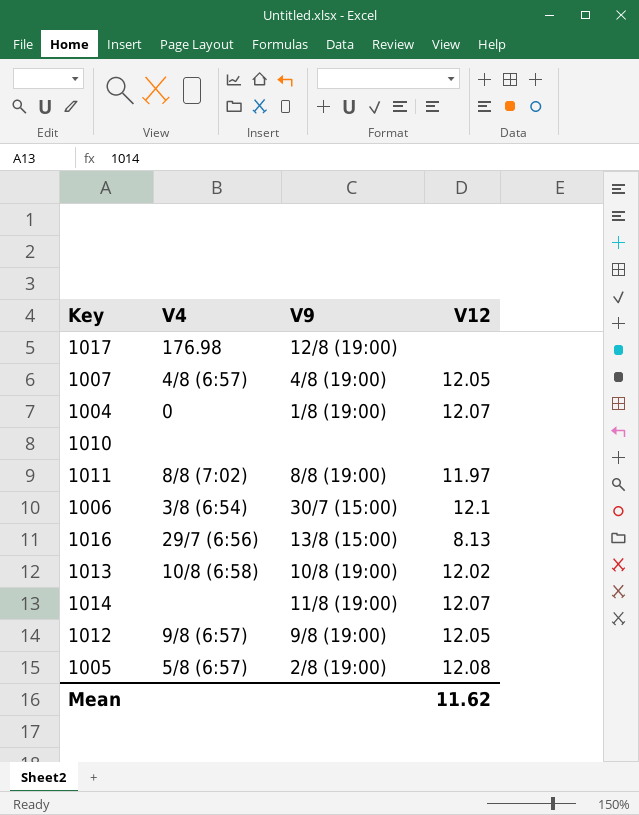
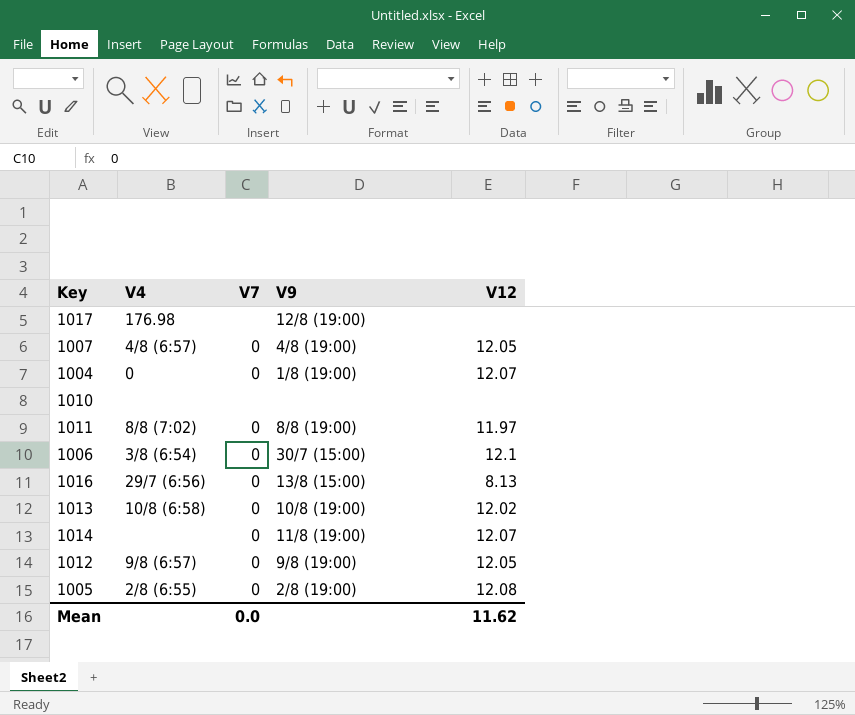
column V7 | position: none -> 3
1005 | V4: 5/8 (6:57) -> 2/8 (6:55)

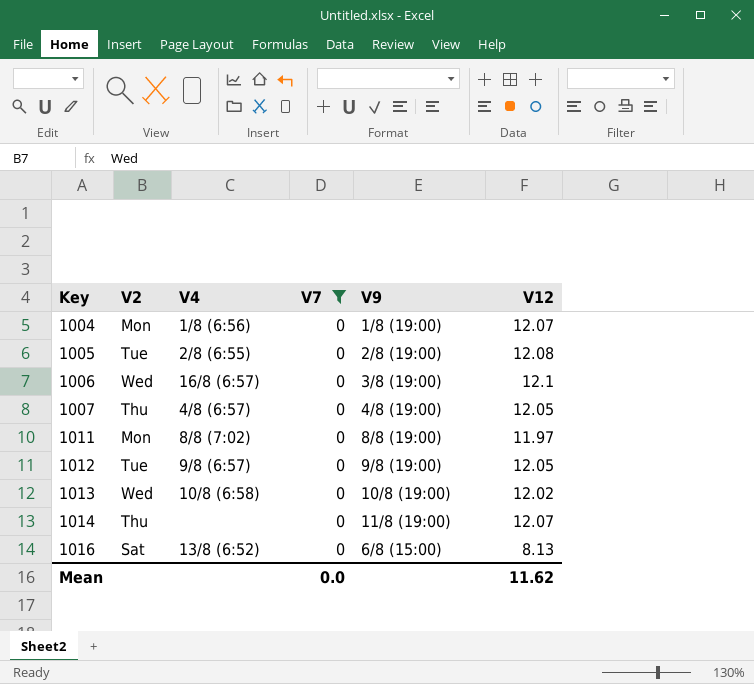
filter: none -> V7 = 0
row order: none -> Key ascending
column V2 | position: none -> 2
1004 | V4: 0 -> 1/8 (6:56)
1006 | V4: 3/8 (6:54) -> 16/8 (6:57)
1006 | V9: 30/7 (15:00) -> 3/8 (19:00)
1016 | V4: 29/7 (6:56) -> 13/8 (6:52)
1016 | V9: 13/8 (15:00) -> 6/8 (15:00)

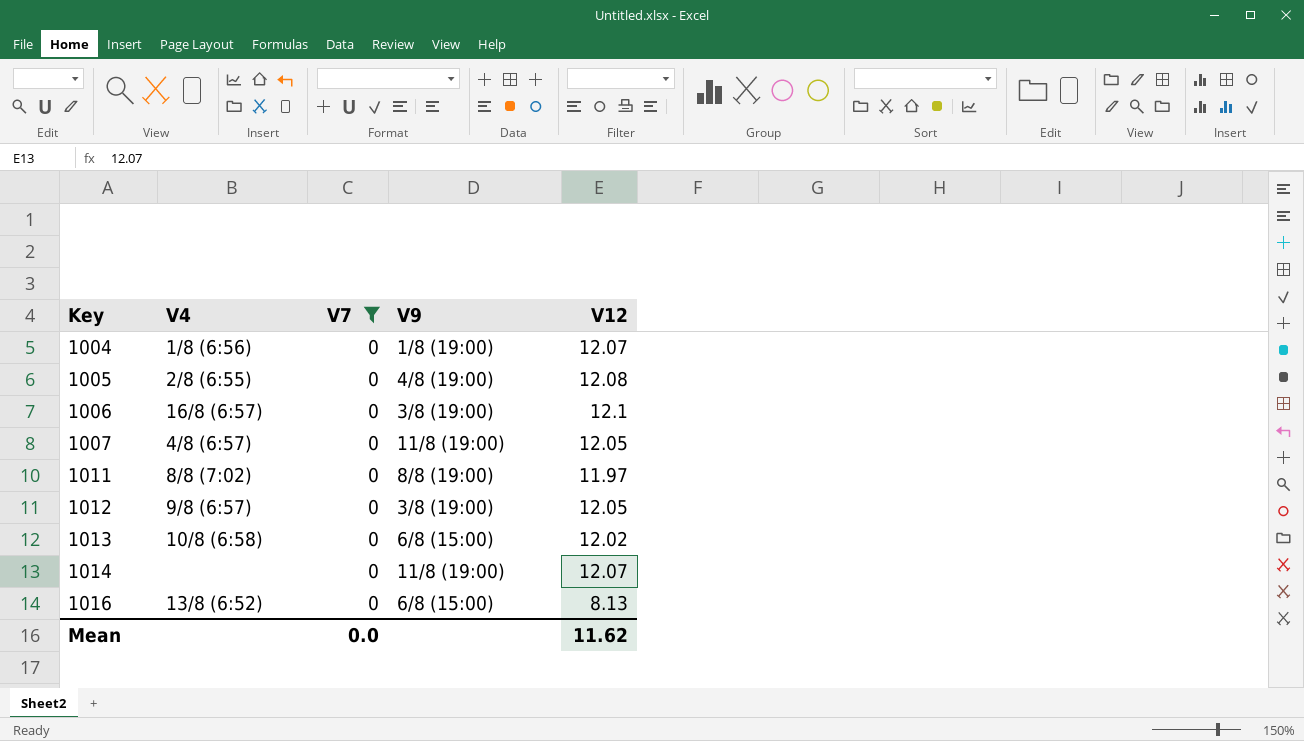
column V2 | position: 2 -> none
1005 | V9: 2/8 (19:00) -> 4/8 (19:00)
1007 | V9: 4/8 (19:00) -> 11/8 (19:00)
1012 | V9: 9/8 (19:00) -> 3/8 (19:00)
1013 | V9: 10/8 (19:00) -> 6/8 (15:00)

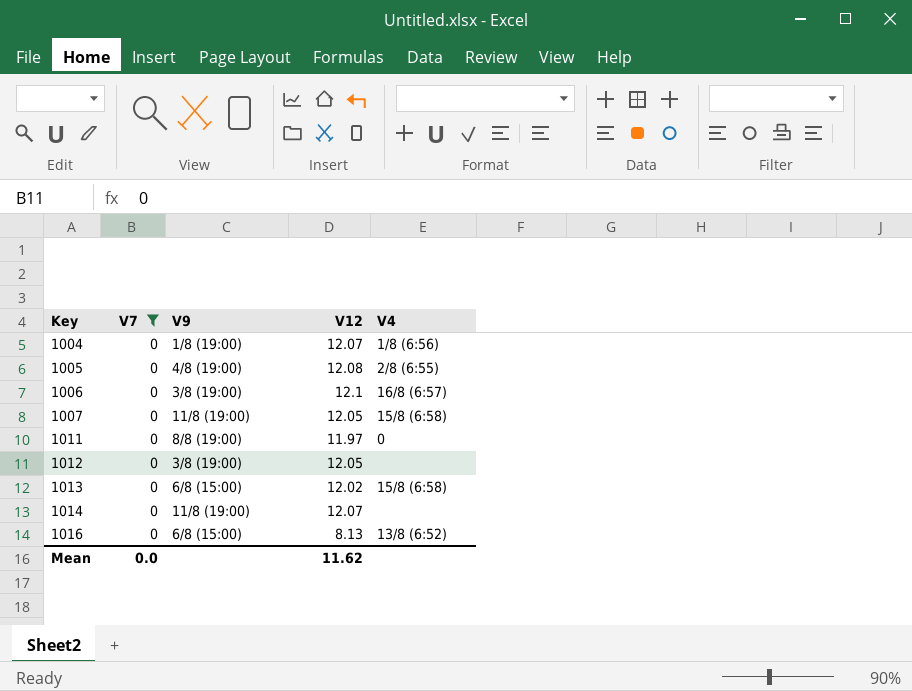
column V4 | position: 2 -> 5
1007 | V4: 4/8 (6:57) -> 15/8 (6:58)
1011 | V4: 8/8 (7:02) -> 0
1012 | V4: 9/8 (6:57) -> none
1013 | V4: 10/8 (6:58) -> 15/8 (6:58)

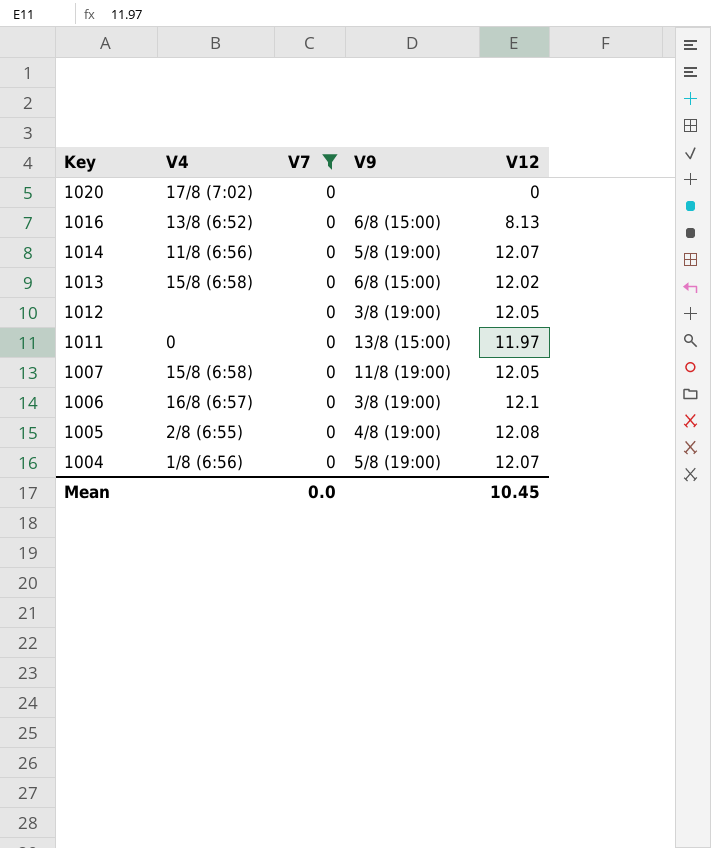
row order: Key ascending -> Key descending
column V4 | position: 5 -> 2
row 1020: none -> 17/8 (7:02) | 0 | none | 0
1014 | V4: none -> 11/8 (6:56)
1014 | V9: 11/8 (19:00) -> 5/8 (19:00)
1011 | V9: 8/8 (19:00) -> 13/8 (15:00)
1004 | V9: 1/8 (19:00) -> 5/8 (19:00)
Mean | V12: 11.62 -> 10.45

